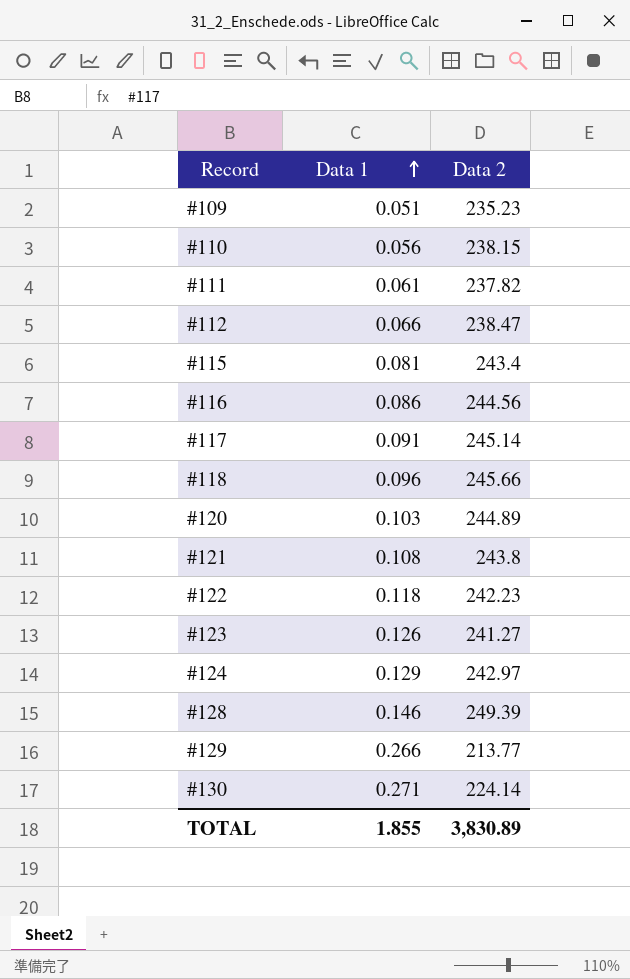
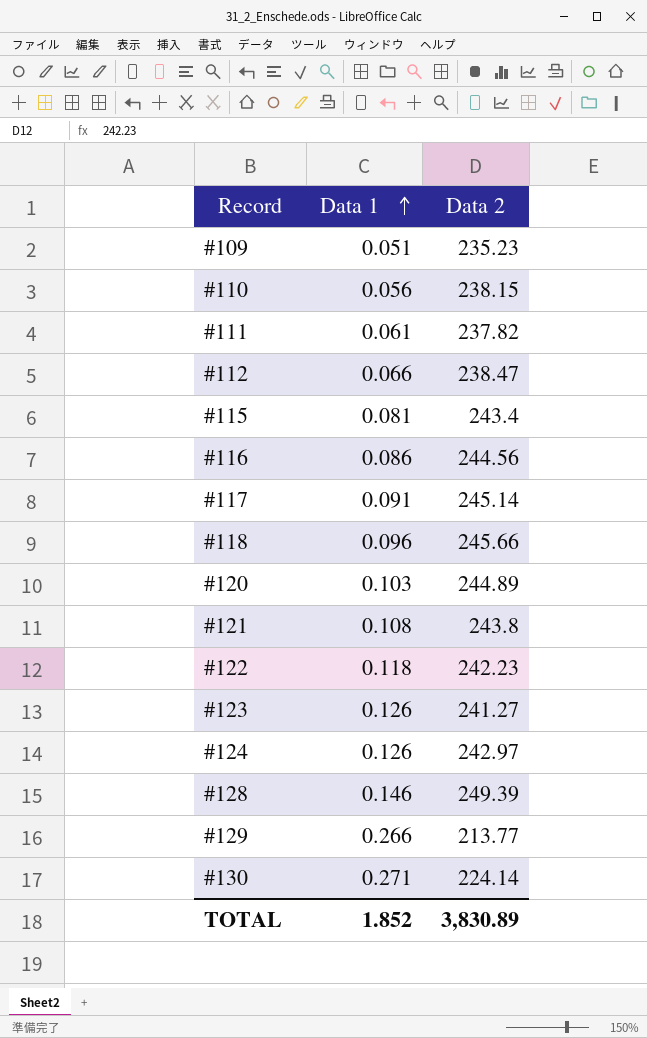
#124 | Data 1: 0.129 -> 0.126
TOTAL | Data 1: 1.855 -> 1.852

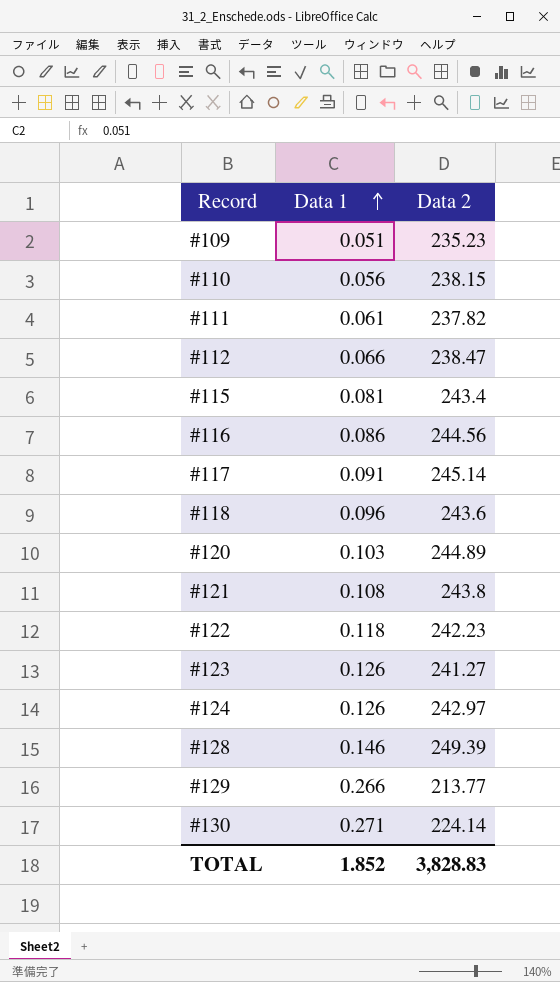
#118 | Data 2: 245.66 -> 243.6
TOTAL | Data 2: 3,830.89 -> 3,828.83

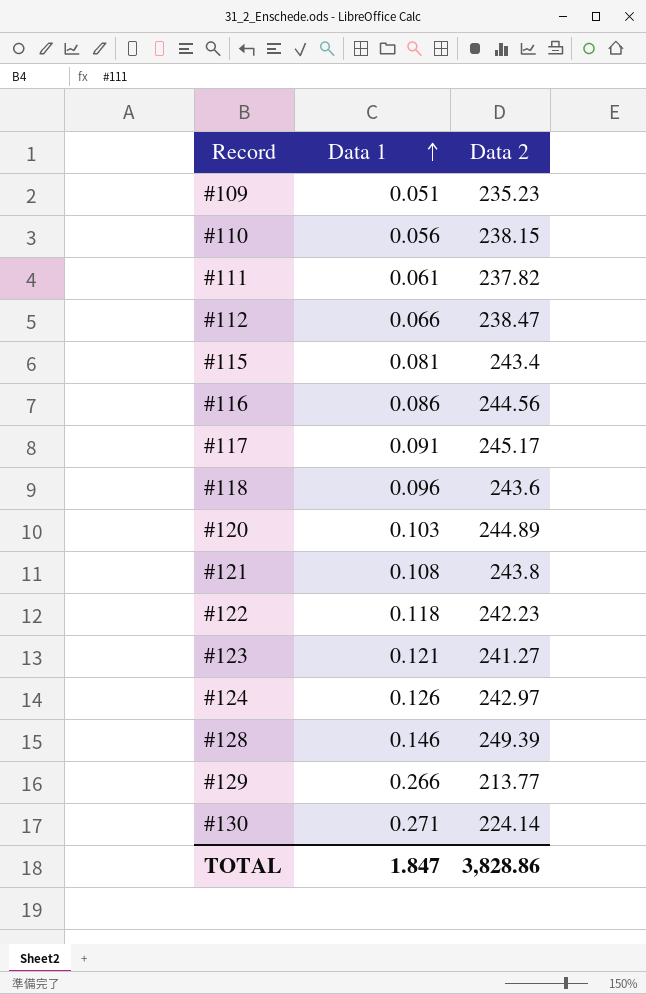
#117 | Data 2: 245.14 -> 245.17
#123 | Data 1: 0.126 -> 0.121
TOTAL | Data 1: 1.852 -> 1.847
TOTAL | Data 2: 3,828.83 -> 3,828.86

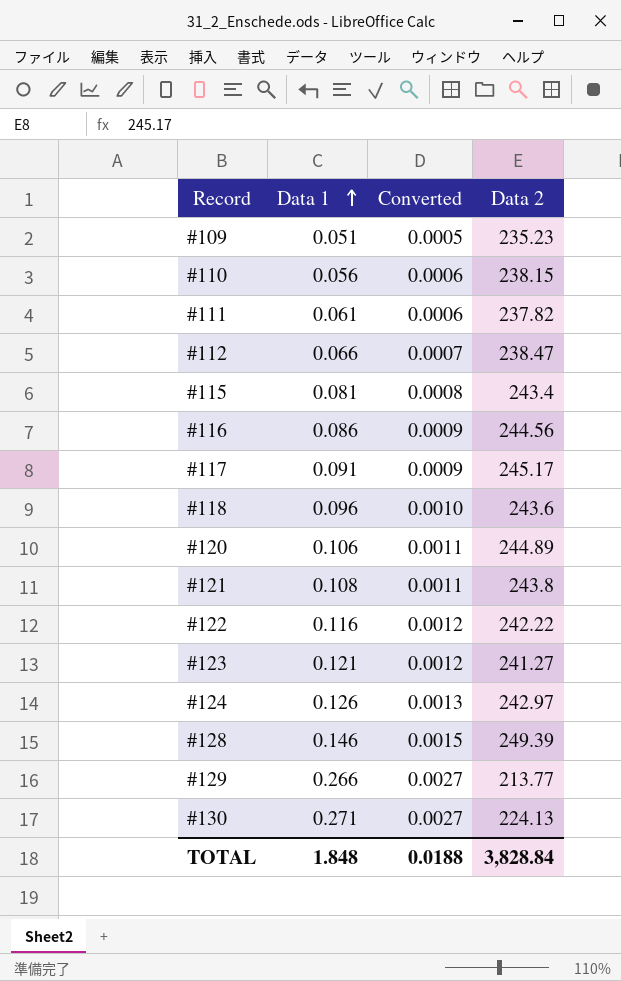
column Converted | formula: none -> [Data 1] * 0.01
#120 | Data 1: 0.103 -> 0.106
#122 | Data 1: 0.118 -> 0.116
#122 | Data 2: 242.23 -> 242.22
#130 | Data 2: 224.14 -> 224.13
TOTAL | Data 1: 1.847 -> 1.848
TOTAL | Data 2: 3,828.86 -> 3,828.84

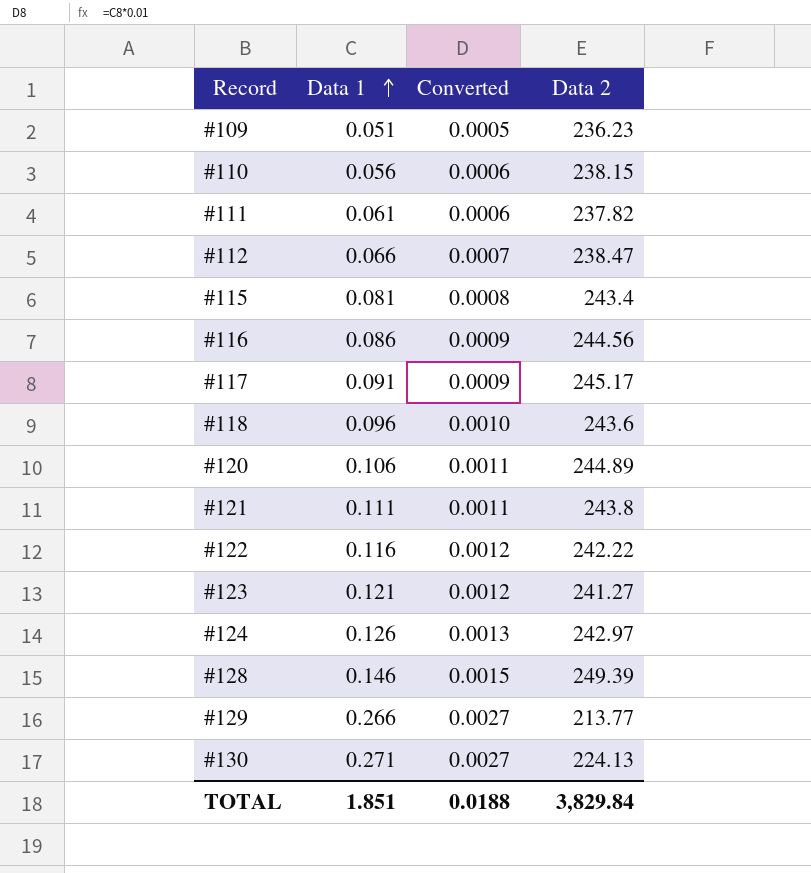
#109 | Data 2: 235.23 -> 236.23
#121 | Data 1: 0.108 -> 0.111
TOTAL | Data 1: 1.848 -> 1.851
TOTAL | Data 2: 3,828.84 -> 3,829.84

